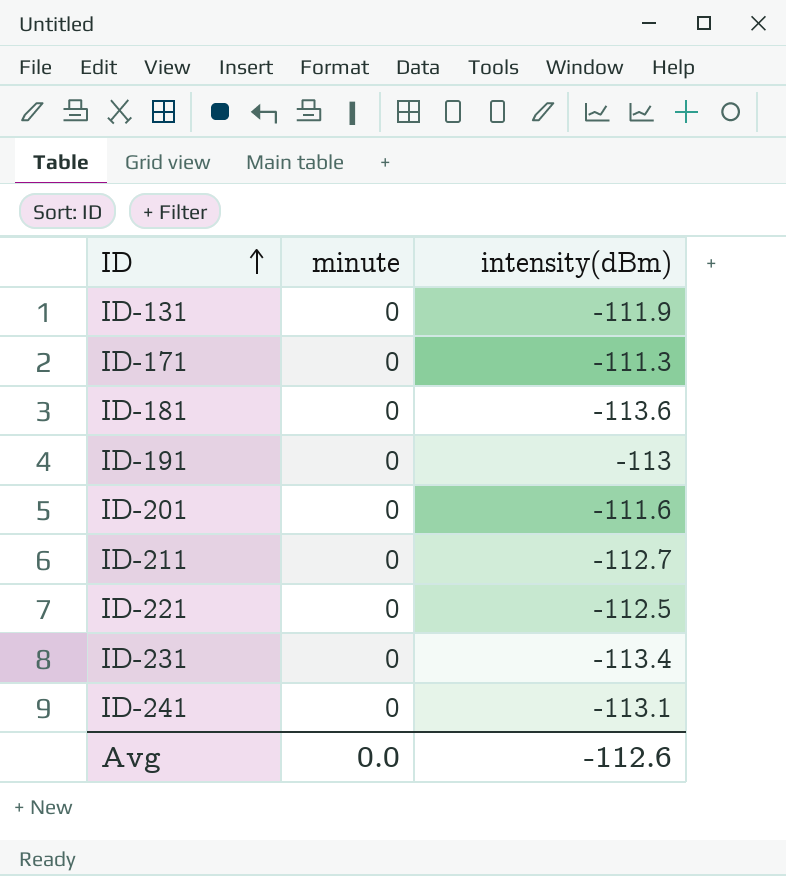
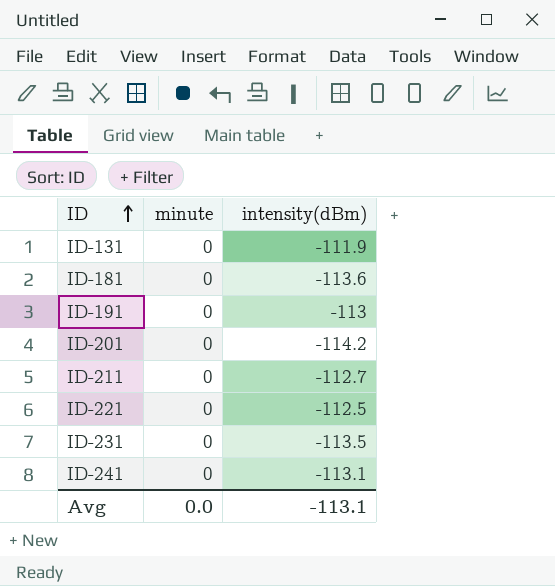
row ID-171: 0 | -111.3 -> none
ID-201 | intensity(dBm): -111.6 -> -114.2
ID-231 | intensity(dBm): -113.4 -> -113.5
Avg | intensity(dBm): -112.6 -> -113.1

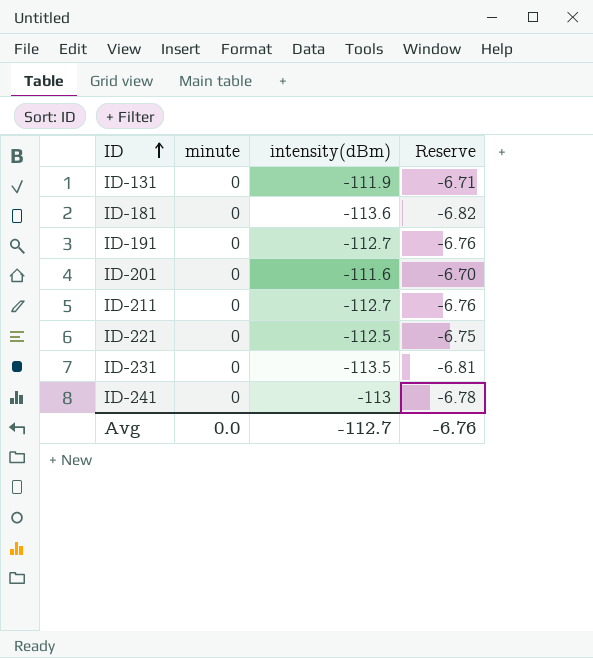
column Reserve | formula: none -> [intensity(dBm)] * 0.06
ID-191 | intensity(dBm): -113 -> -112.7
ID-201 | intensity(dBm): -114.2 -> -111.6
ID-241 | intensity(dBm): -113.1 -> -113
Avg | intensity(dBm): -113.1 -> -112.7

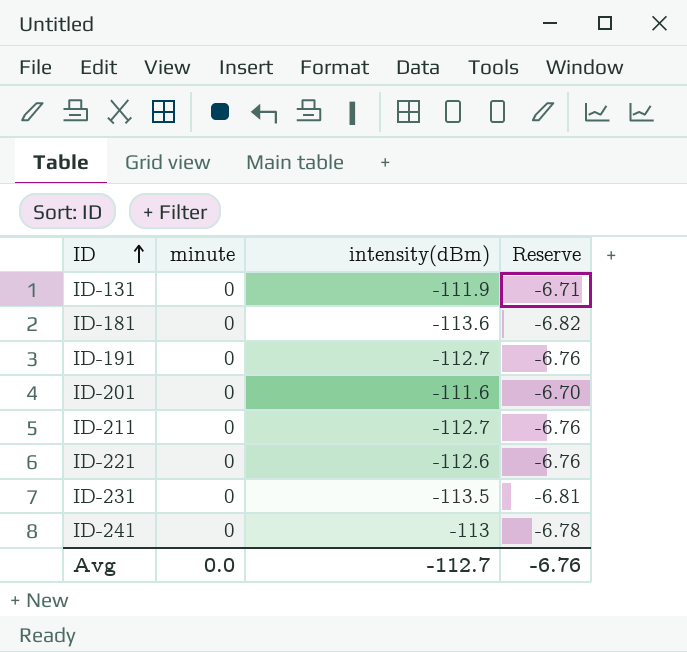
ID-221 | intensity(dBm): -112.5 -> -112.6
ID-221 | Reserve: -6.75 -> -6.76

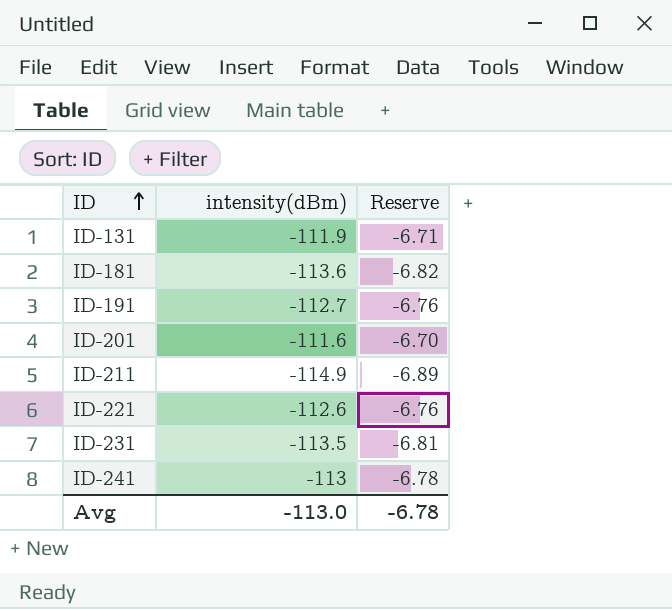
column minute | position: 2 -> none
ID-211 | intensity(dBm): -112.7 -> -114.9
ID-211 | Reserve: -6.76 -> -6.89
Avg | intensity(dBm): -112.7 -> -113.0
Avg | Reserve: -6.76 -> -6.78

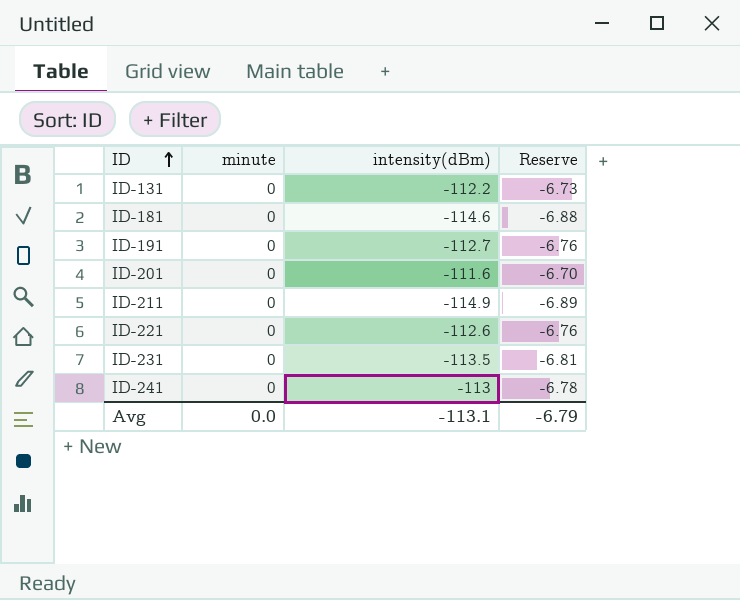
column minute | position: none -> 2
ID-131 | intensity(dBm): -111.9 -> -112.2
ID-131 | Reserve: -6.71 -> -6.73
ID-181 | intensity(dBm): -113.6 -> -114.6
ID-181 | Reserve: -6.82 -> -6.88
Avg | intensity(dBm): -113.0 -> -113.1
Avg | Reserve: -6.78 -> -6.79

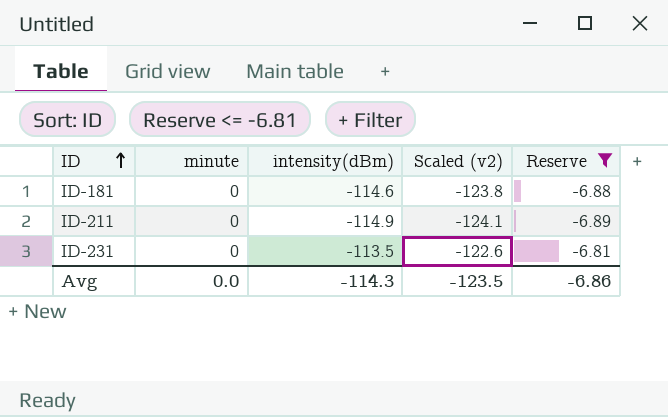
filter: none -> Reserve <= -6.81
column Scaled (v2) | formula: none -> [intensity(dBm)] * 1.08
Avg | intensity(dBm): -113.1 -> -114.3
Avg | Reserve: -6.79 -> -6.86

